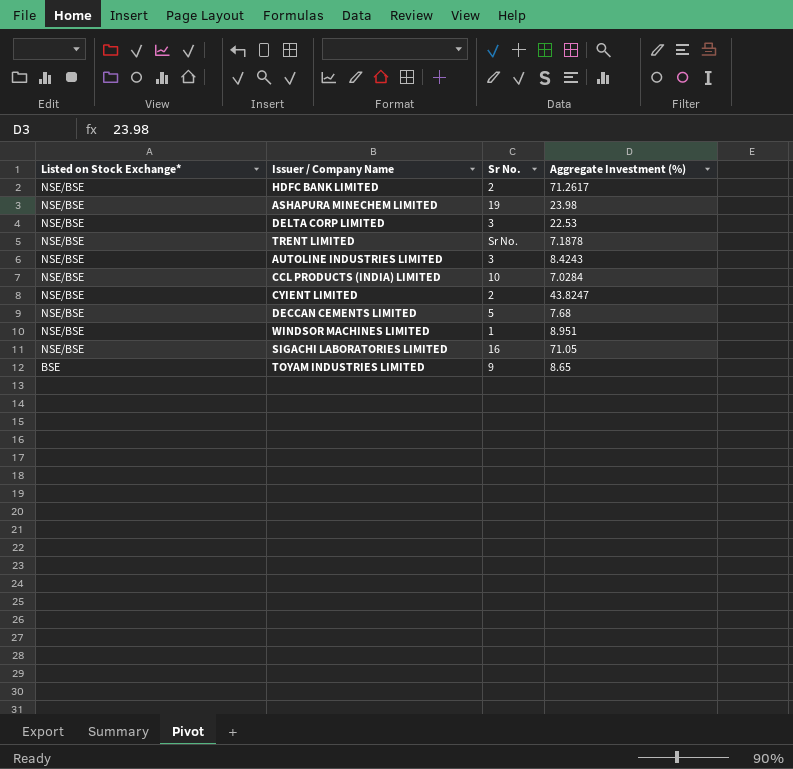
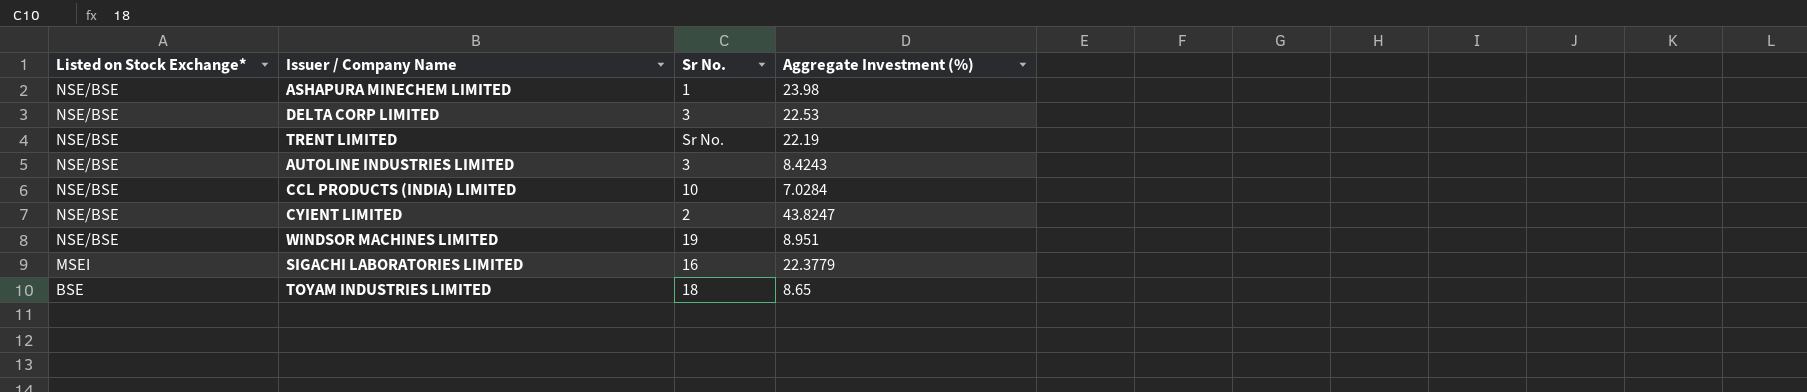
row HDFC BANK LIMITED: NSE/BSE | 2 | 71.2617 -> none
row DECCAN CEMENTS LIMITED: NSE/BSE | 5 | 7.68 -> none
ASHAPURA MINECHEM LIMITED | Sr No.: 19 -> 1
TRENT LIMITED | Aggregate Investment (%): 7.1878 -> 22.19
WINDSOR MACHINES LIMITED | Sr No.: 1 -> 19
SIGACHI LABORATORIES LIMITED | Listed on Stock Exchange*: NSE/BSE -> MSEI
SIGACHI LABORATORIES LIMITED | Aggregate Investment (%): 71.05 -> 22.3779
TOYAM INDUSTRIES LIMITED | Sr No.: 9 -> 18

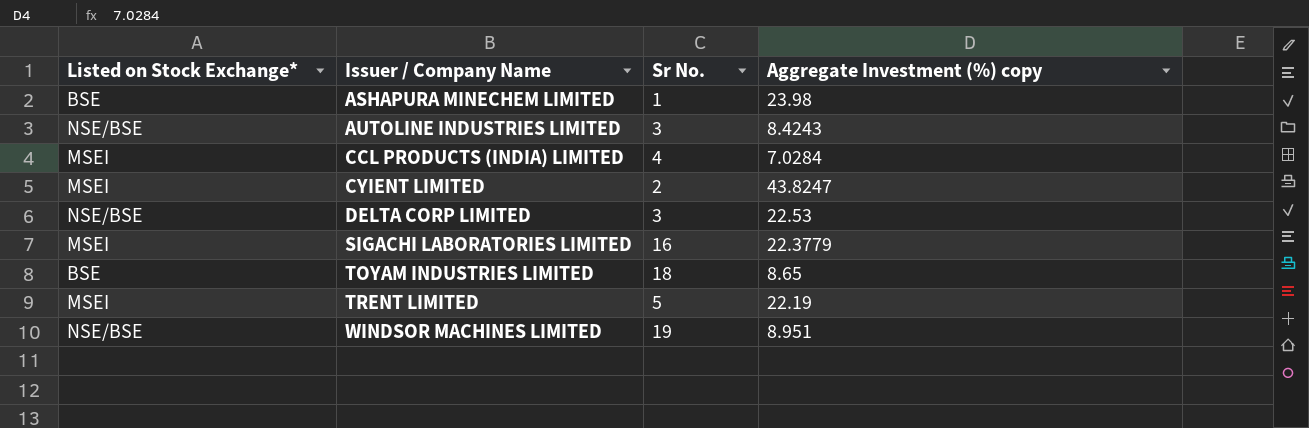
row order: Listed on Stock Exchange* descending -> Issuer / Company Name ascending
column name: Aggregate Investment (%) -> Aggregate Investment (%) copy
ASHAPURA MINECHEM LIMITED | Listed on Stock Exchange*: NSE/BSE -> BSE
CCL PRODUCTS (INDIA) LIMITED | Listed on Stock Exchange*: NSE/BSE -> MSEI
CCL PRODUCTS (INDIA) LIMITED | Sr No.: 10 -> 4
CYIENT LIMITED | Listed on Stock Exchange*: NSE/BSE -> MSEI
TRENT LIMITED | Listed on Stock Exchange*: NSE/BSE -> MSEI
TRENT LIMITED | Sr No.: Sr No. -> 5

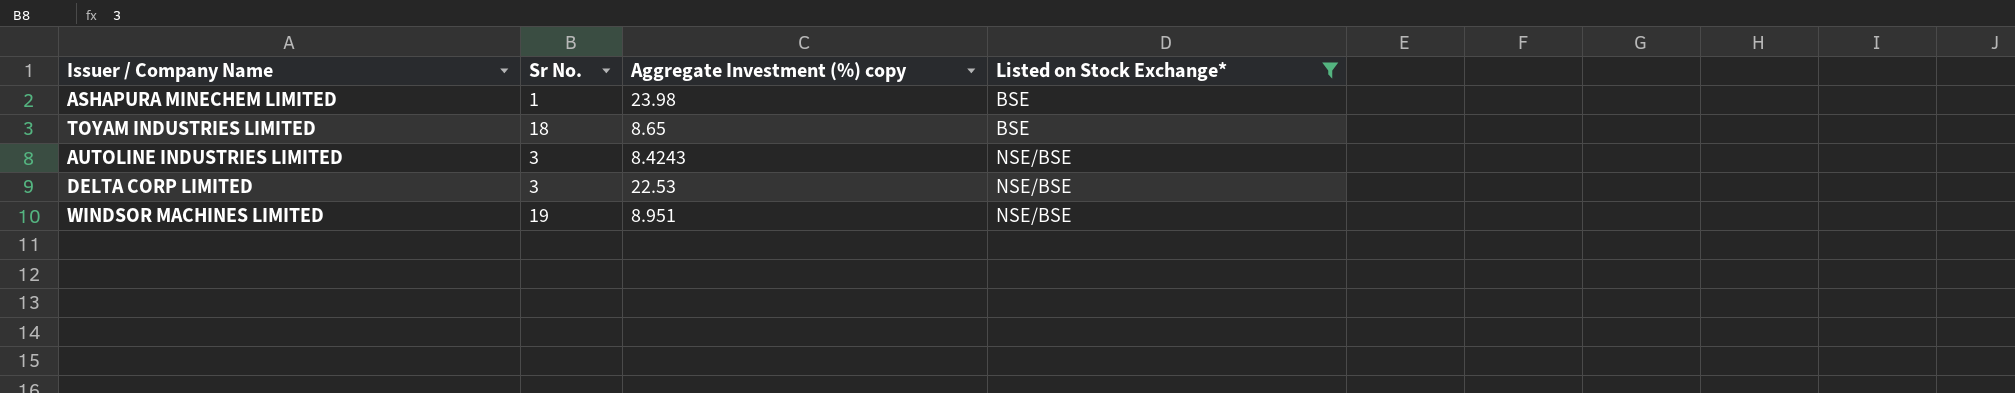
filter: none -> Listed on Stock Exchange* != MSEI
row order: Issuer / Company Name ascending -> Listed on Stock Exchange* ascending
column Listed on Stock Exchange* | position: 1 -> 4

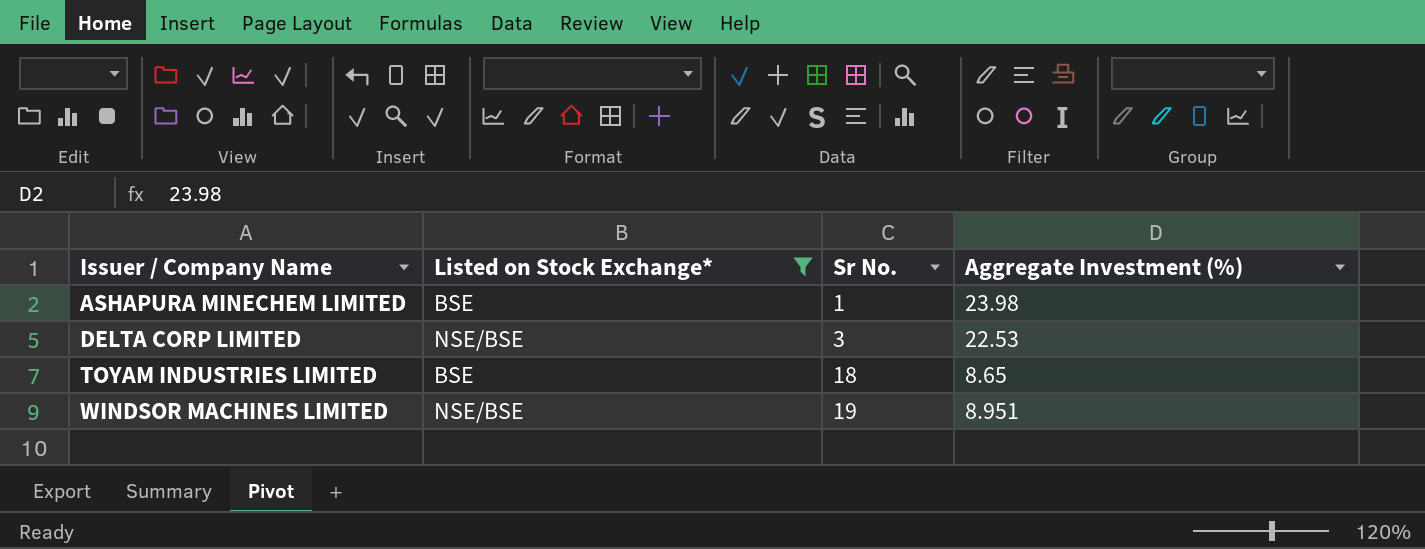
row order: Listed on Stock Exchange* ascending -> Issuer / Company Name ascending
column Listed on Stock Exchange* | position: 4 -> 2
column name: Aggregate Investment (%) copy -> Aggregate Investment (%)
row AUTOLINE INDUSTRIES LIMITED: 3 | 8.4243 | NSE/BSE -> none

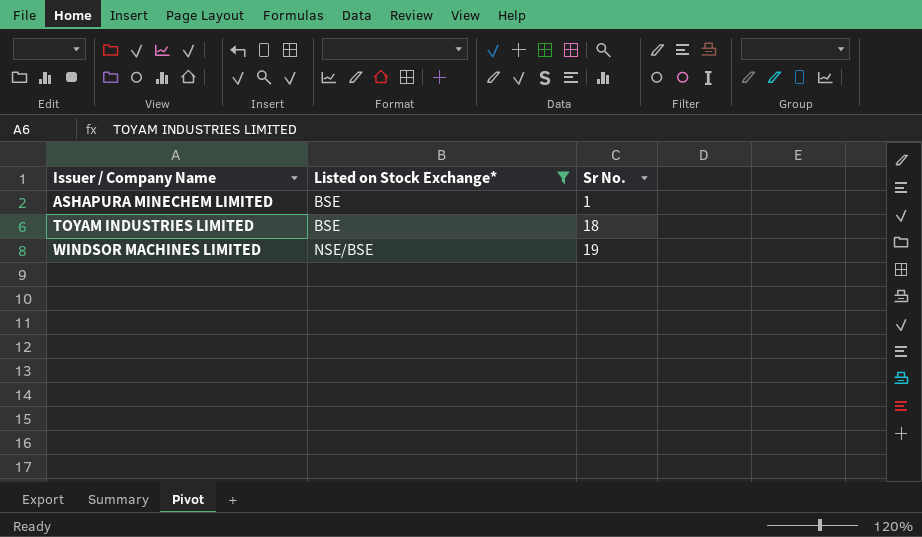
column Aggregate Investment (%) | position: 4 -> none
row DELTA CORP LIMITED: NSE/BSE | 3 | 22.53 -> none

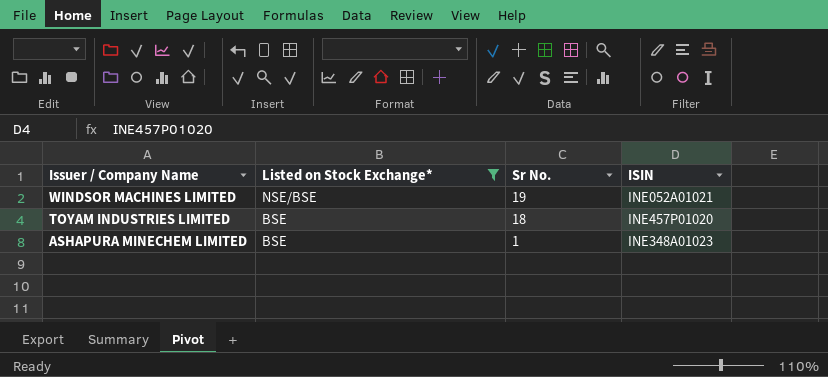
row order: Issuer / Company Name ascending -> Issuer / Company Name descending
column ISIN | position: none -> 4

